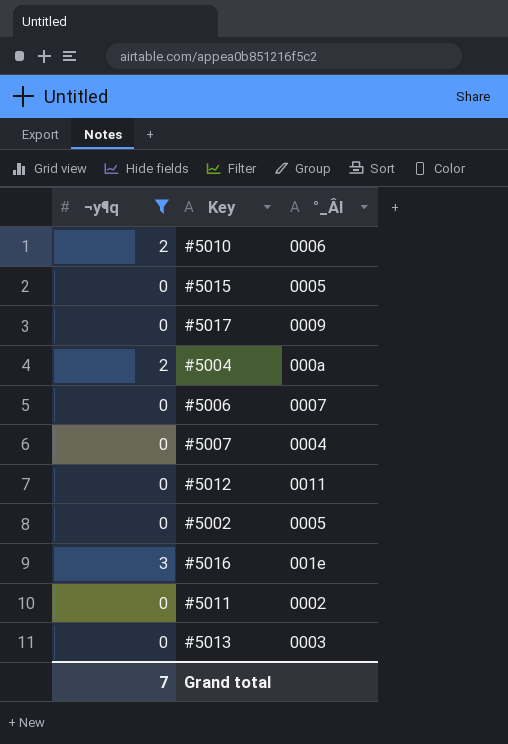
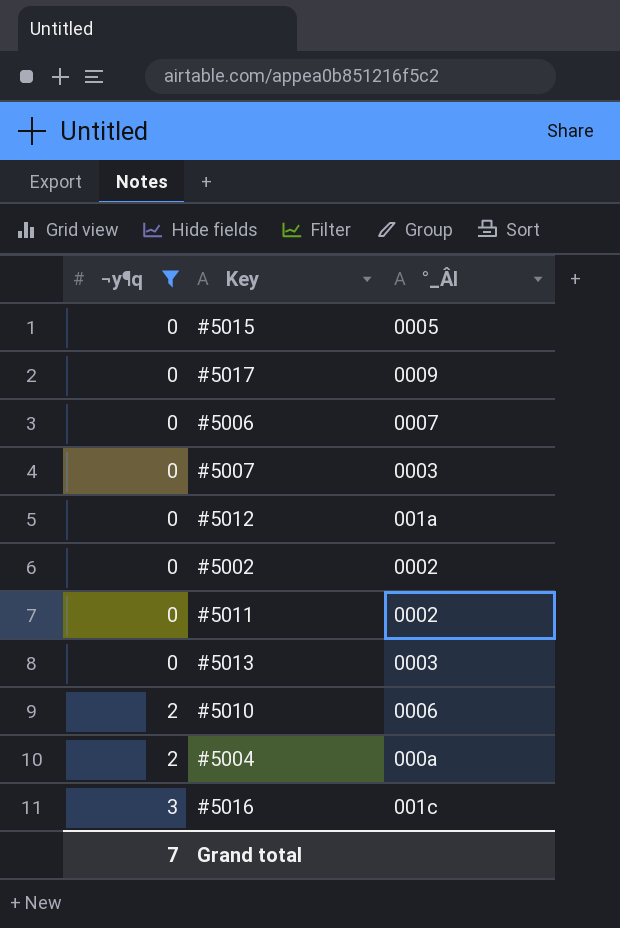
row order: none -> ¬y¶q ascending
#5007 | °_ÂI: 0004 -> 0003
#5012 | °_ÂI: 0011 -> 001a
#5002 | °_ÂI: 0005 -> 0002
#5016 | °_ÂI: 001e -> 001c

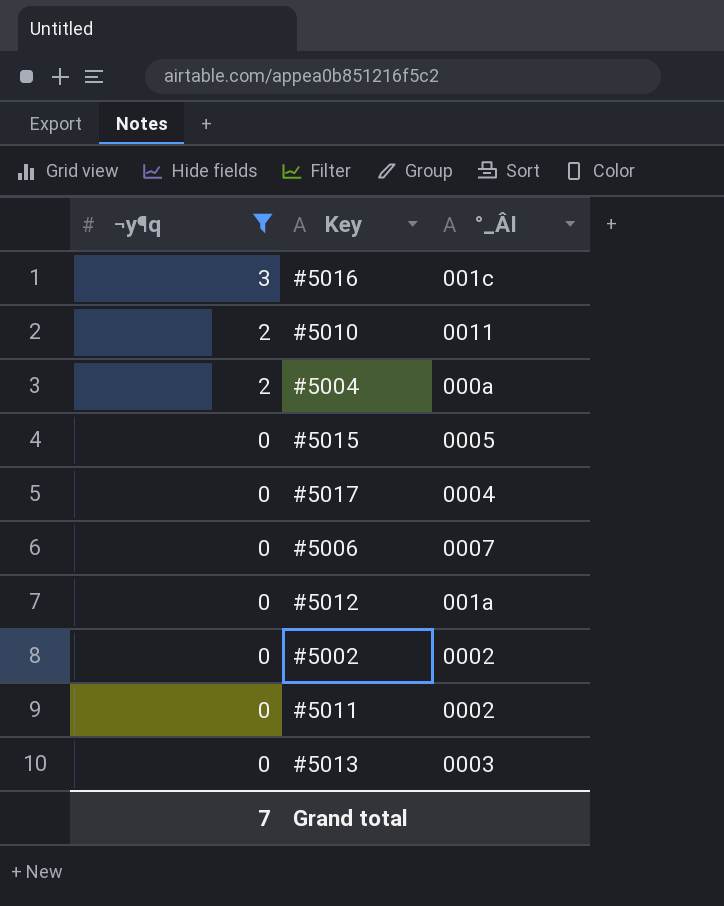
row order: ¬y¶q ascending -> ¬y¶q descending
row #5007: 0 | 0003 -> none
#5010 | °_ÂI: 0006 -> 0011
#5017 | °_ÂI: 0009 -> 0004

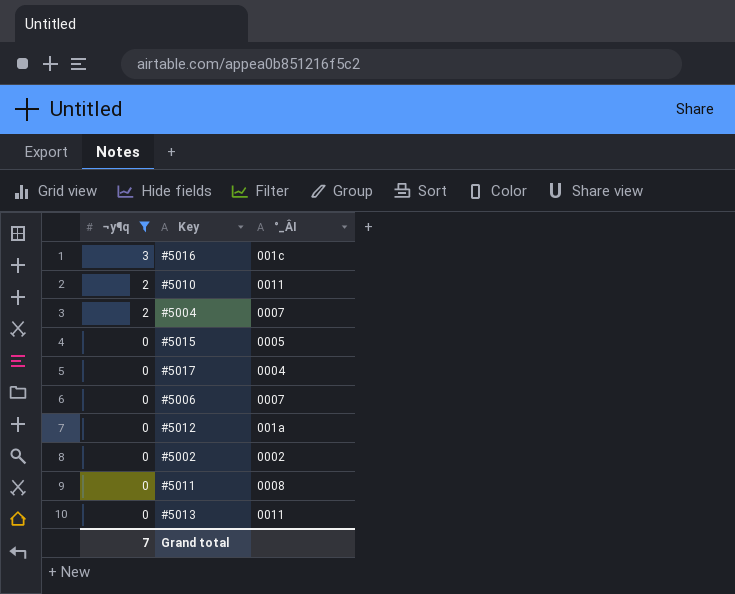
#5004 | °_ÂI: 000a -> 0007
#5011 | °_ÂI: 0002 -> 0008
#5013 | °_ÂI: 0003 -> 0011

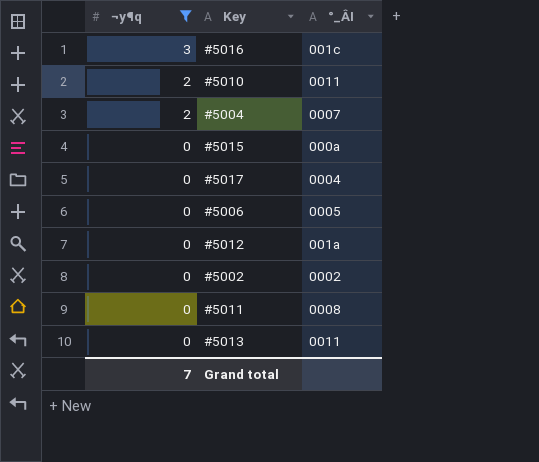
#5015 | °_ÂI: 0005 -> 000a
#5006 | °_ÂI: 0007 -> 0005

